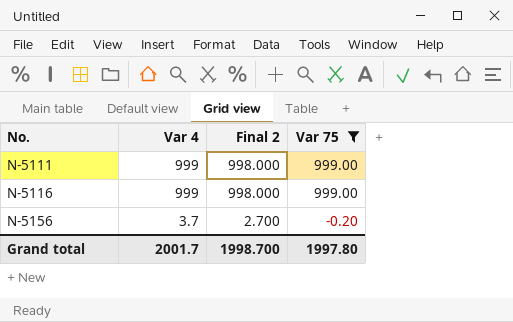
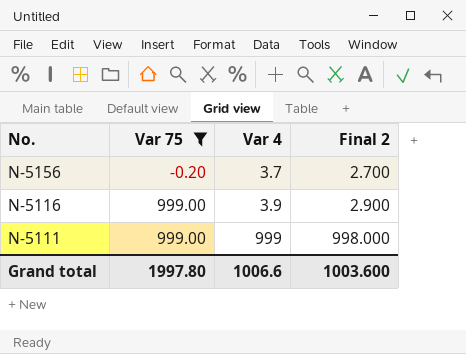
row order: No. ascending -> No. descending
column Var 75 | position: 4 -> 2
N-5116 | Var 4: 999 -> 3.9
N-5116 | Final 2: 998.000 -> 2.900
Grand total | Var 4: 2001.7 -> 1006.6
Grand total | Final 2: 1998.700 -> 1003.600

